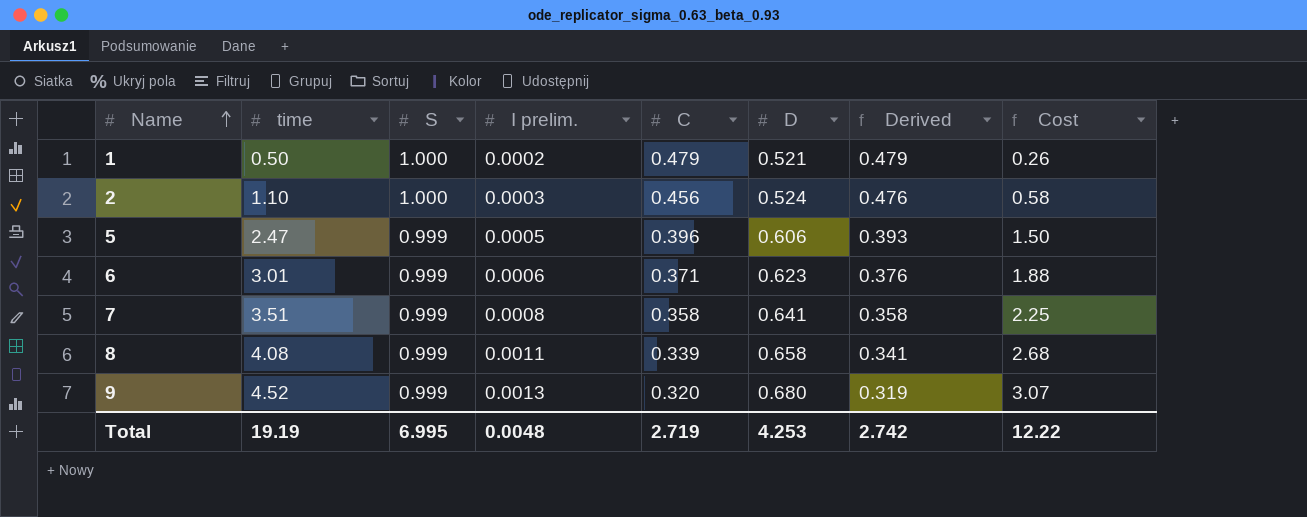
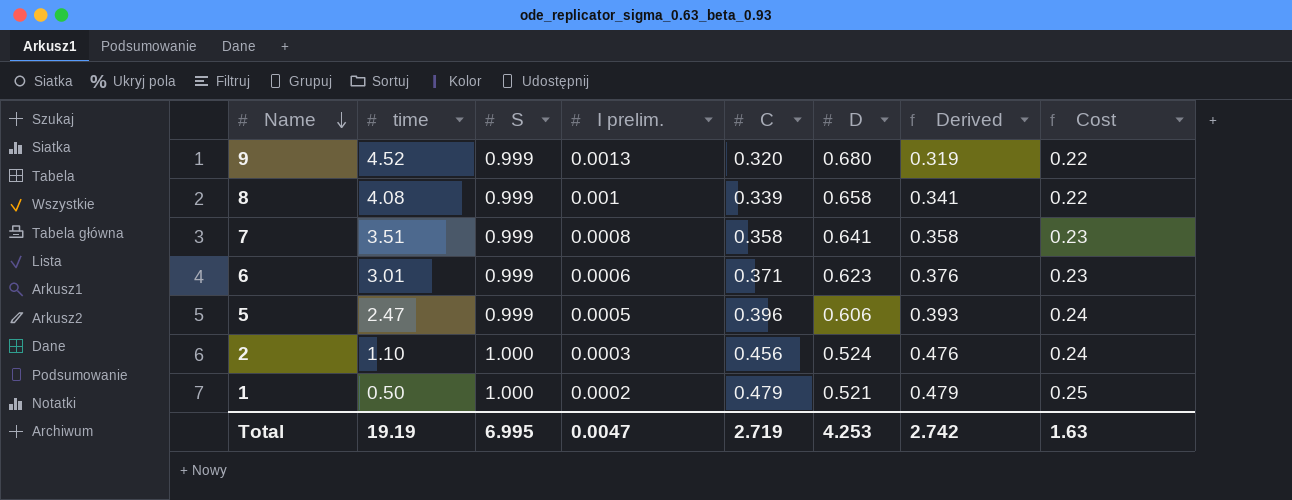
row order: Name ascending -> Name descending
column Cost | formula: [time] * [D] -> [C] * [D]
8 | I prelim.: 0.0011 -> 0.001
Total | I prelim.: 0.0048 -> 0.0047
Total | Cost: 12.22 -> 1.63

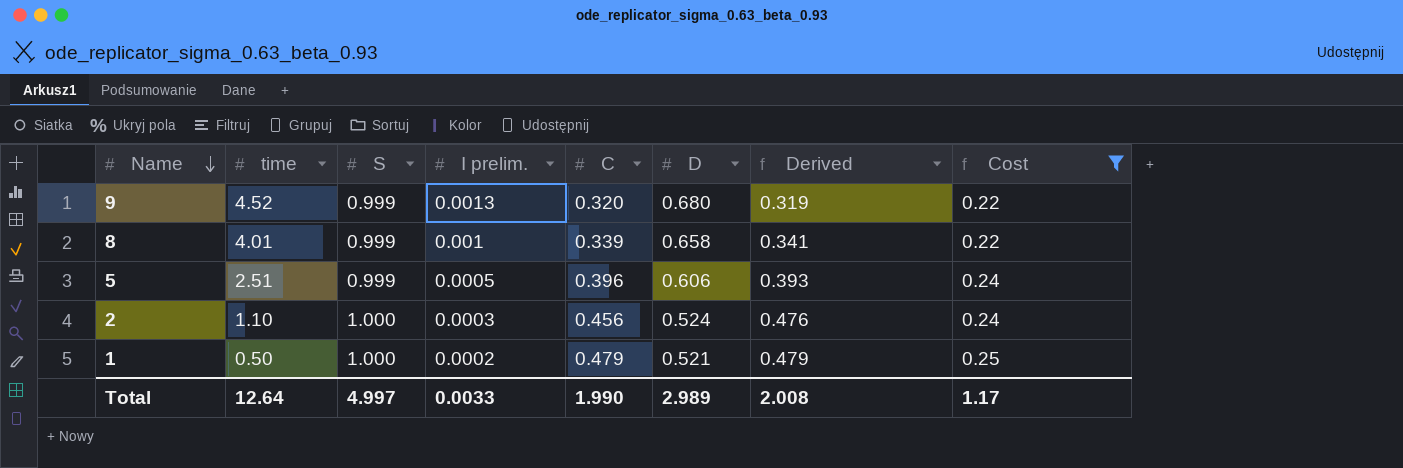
filter: none -> Cost != 0.23
8 | time: 4.08 -> 4.01
5 | time: 2.47 -> 2.51
Total | time: 19.19 -> 12.64
Total | S: 6.995 -> 4.997
Total | I prelim.: 0.0047 -> 0.0033
Total | C: 2.719 -> 1.990
Total | D: 4.253 -> 2.989
Total | Derived: 2.742 -> 2.008
Total | Cost: 1.63 -> 1.17

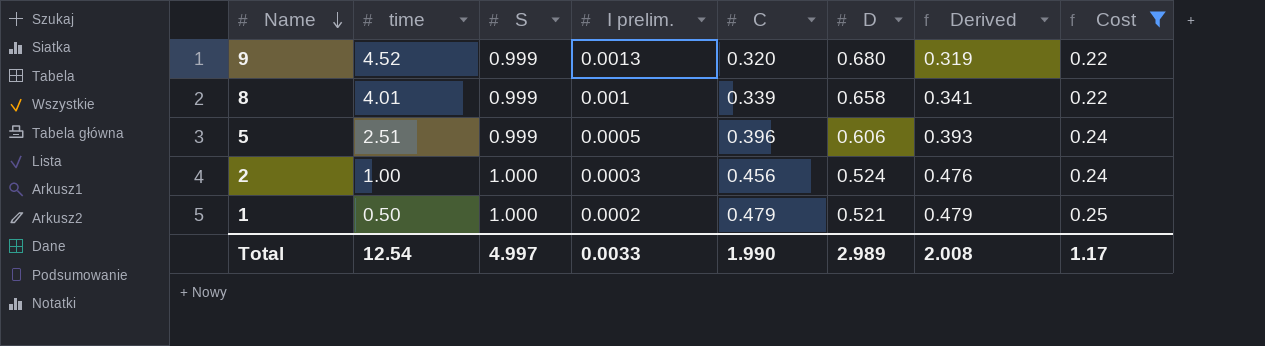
2 | time: 1.10 -> 1.00
Total | time: 12.64 -> 12.54

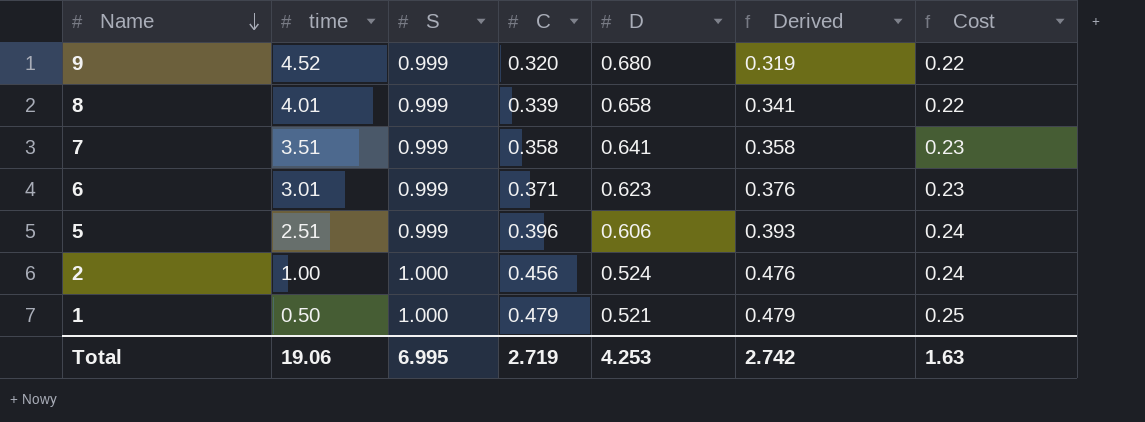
filter: Cost != 0.23 -> none
column I prelim. | position: 4 -> none
Total | time: 12.54 -> 19.06
Total | S: 4.997 -> 6.995
Total | C: 1.990 -> 2.719
Total | D: 2.989 -> 4.253
Total | Derived: 2.008 -> 2.742
Total | Cost: 1.17 -> 1.63

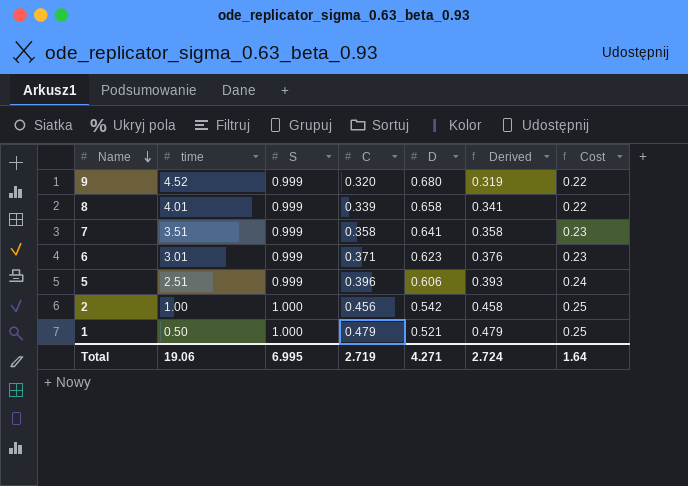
2 | D: 0.524 -> 0.542
2 | Derived: 0.476 -> 0.458
2 | Cost: 0.24 -> 0.25
Total | D: 4.253 -> 4.271
Total | Derived: 2.742 -> 2.724
Total | Cost: 1.63 -> 1.64

